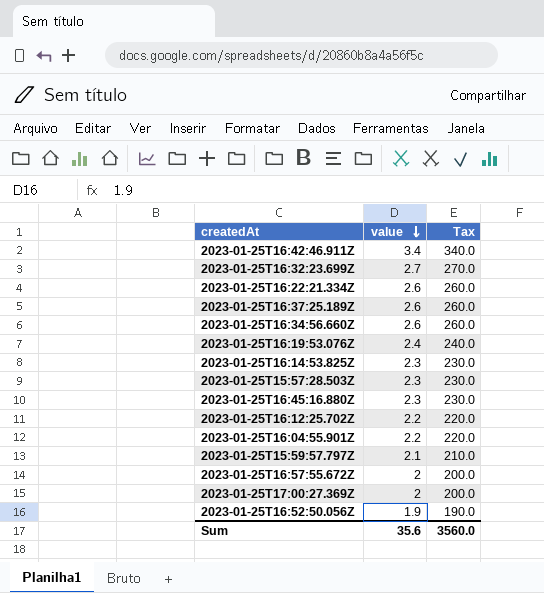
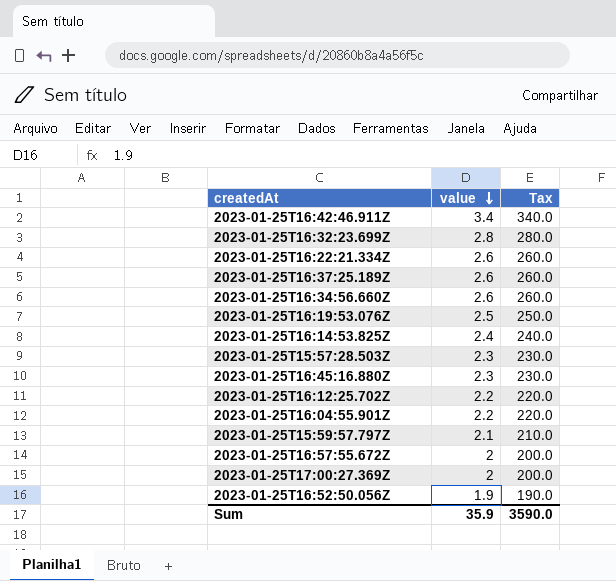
2023-01-25T16:32:23.699Z | value: 2.7 -> 2.8
2023-01-25T16:32:23.699Z | Tax: 270.0 -> 280.0
2023-01-25T16:19:53.076Z | value: 2.4 -> 2.5
2023-01-25T16:19:53.076Z | Tax: 240.0 -> 250.0
2023-01-25T16:14:53.825Z | value: 2.3 -> 2.4
2023-01-25T16:14:53.825Z | Tax: 230.0 -> 240.0
Sum | value: 35.6 -> 35.9
Sum | Tax: 3560.0 -> 3590.0

